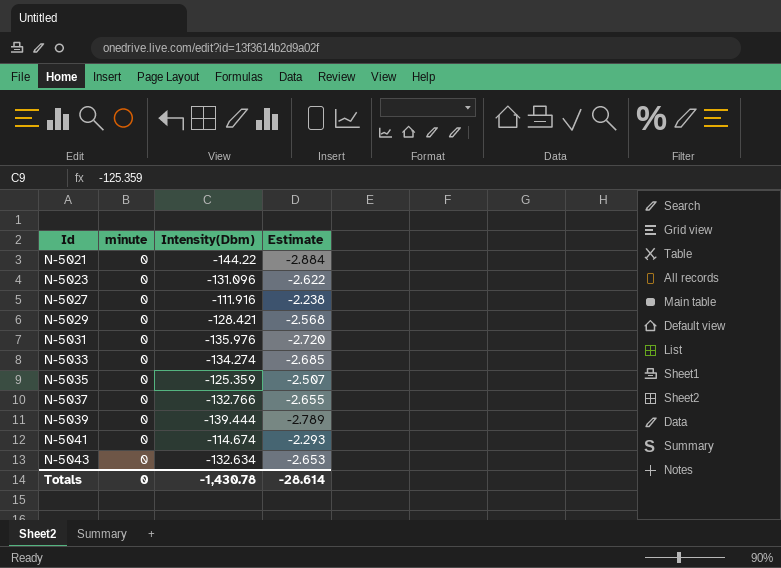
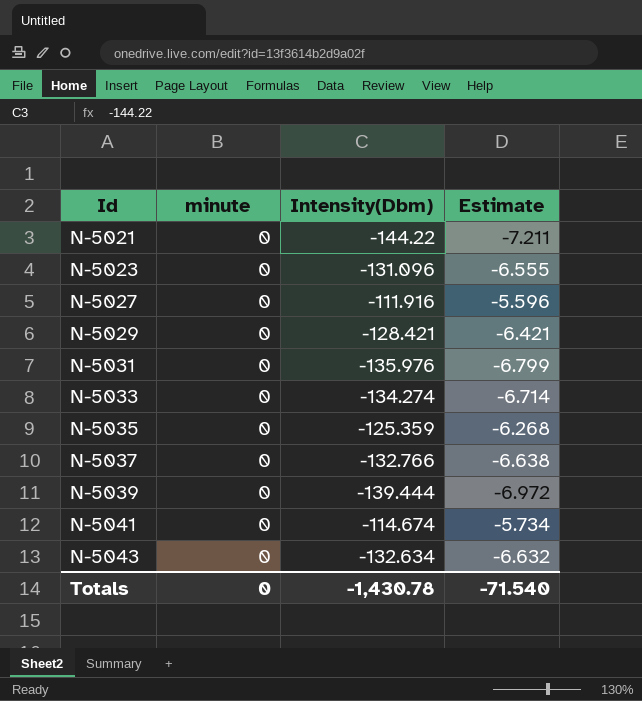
column Estimate | formula: [Intensity(Dbm)] * 0.02 -> [Intensity(Dbm)] * 0.05
Totals | Estimate: -28.614 -> -71.540

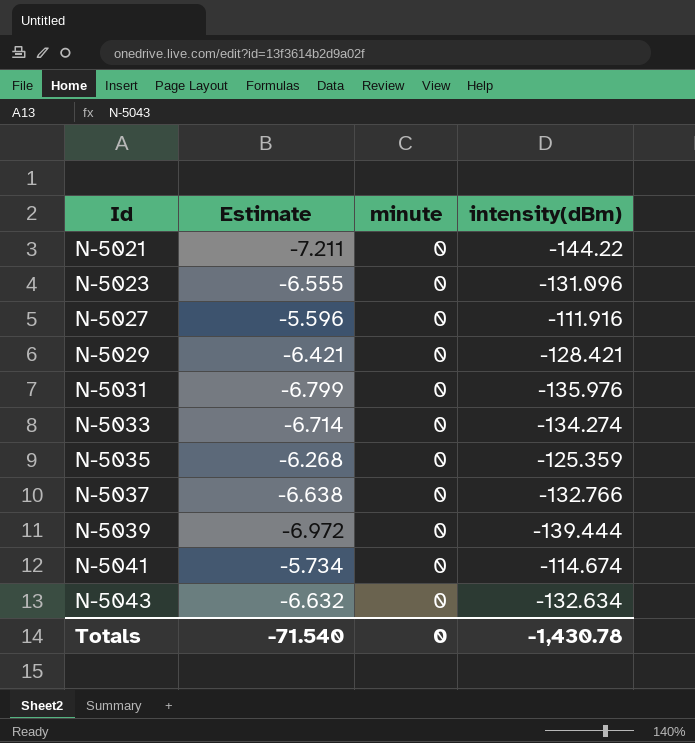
column Estimate | position: 4 -> 2
column name: Intensity(Dbm) -> intensity(dBm)

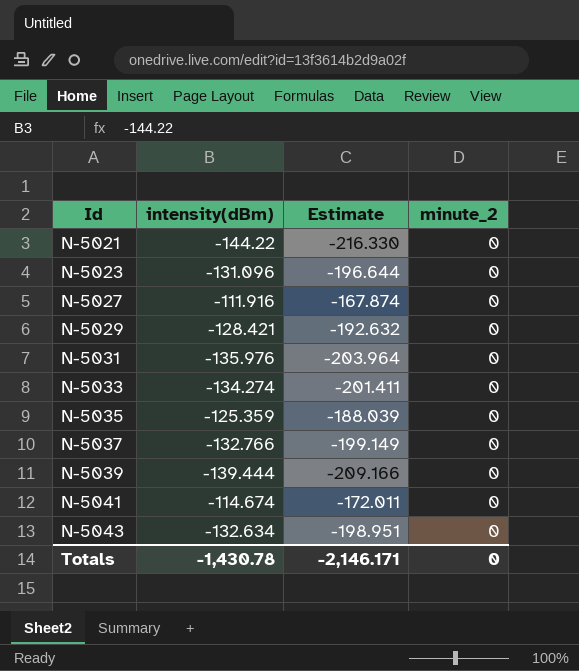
column intensity(dBm) | position: 4 -> 2
column Estimate | formula: [intensity(dBm)] * 0.05 -> [intensity(dBm)] * 1.5
column name: minute -> minute_2
Totals | Estimate: -71.540 -> -2,146.171

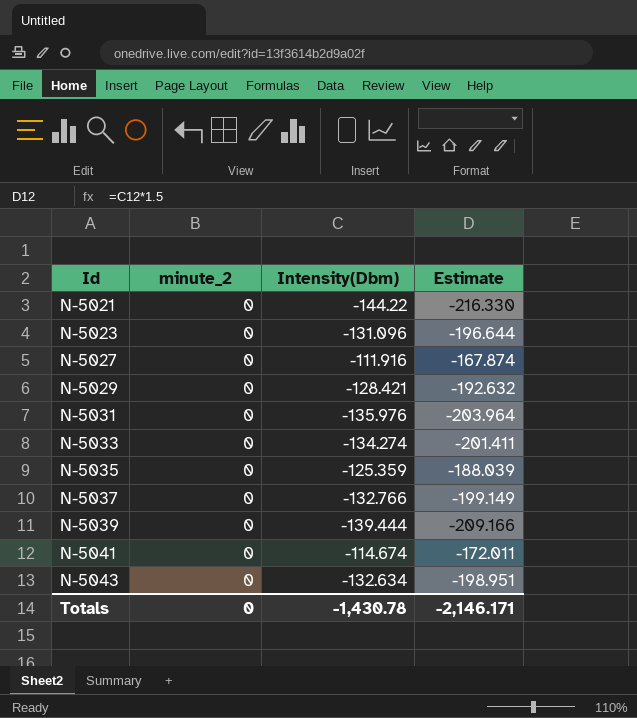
column minute_2 | position: 4 -> 2
column name: intensity(dBm) -> Intensity(Dbm)

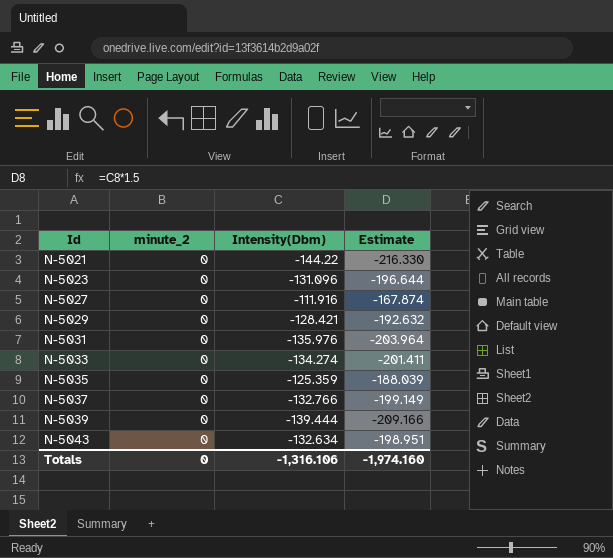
row N-5041: 0 | -114.674 | -172.011 -> none
Totals | Intensity(Dbm): -1,430.78 -> -1,316.106
Totals | Estimate: -2,146.171 -> -1,974.160

